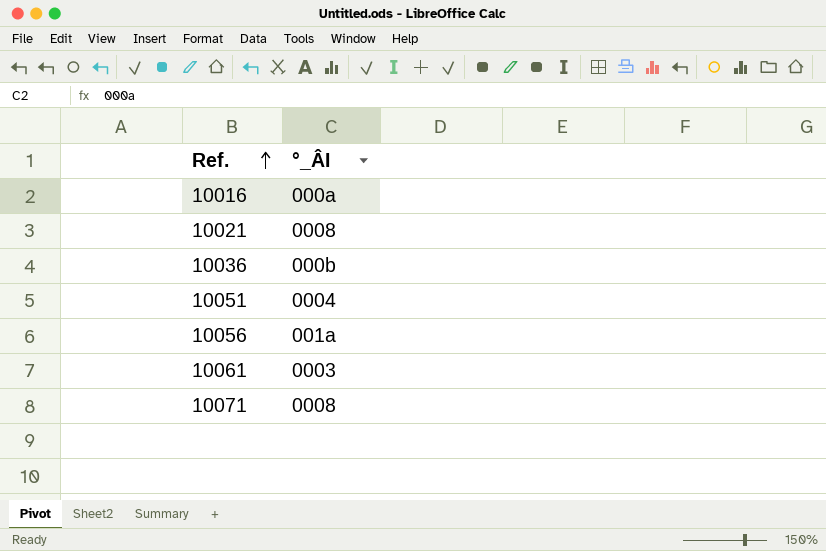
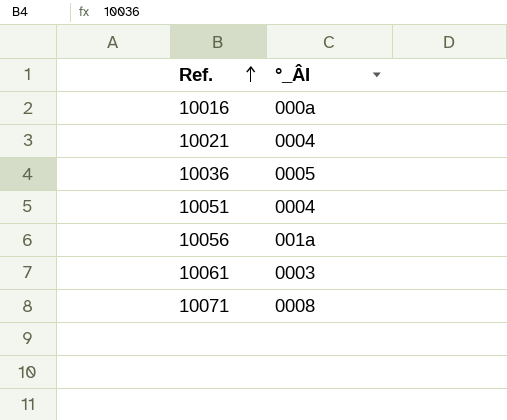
10021 | °_ÂI: 0008 -> 0004
10036 | °_ÂI: 000b -> 0005

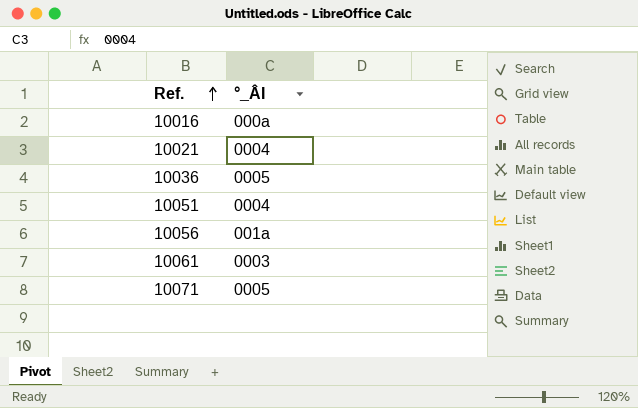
10071 | °_ÂI: 0008 -> 0005

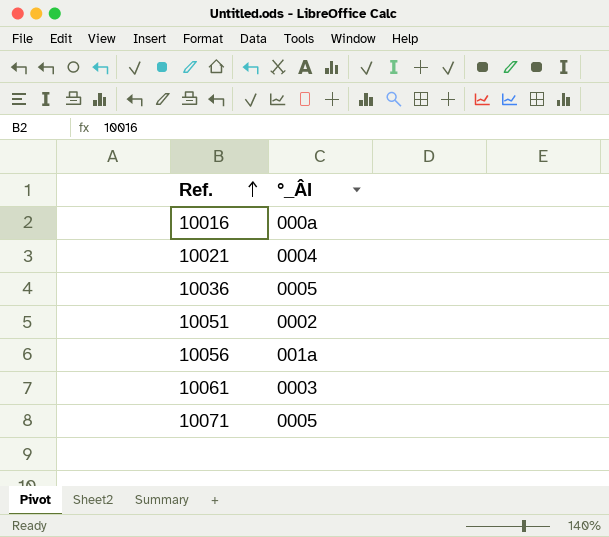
10051 | °_ÂI: 0004 -> 0002

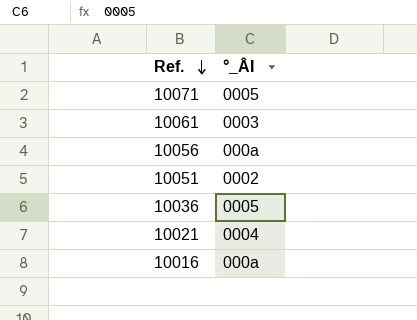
row order: Ref. ascending -> Ref. descending
10056 | °_ÂI: 001a -> 000a

